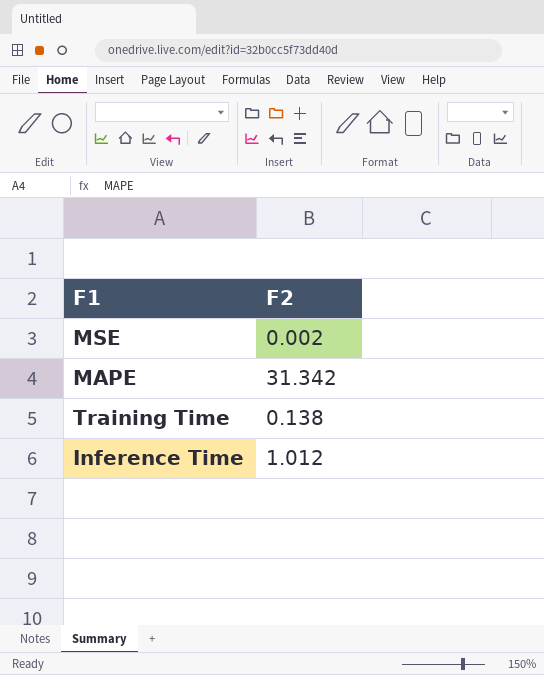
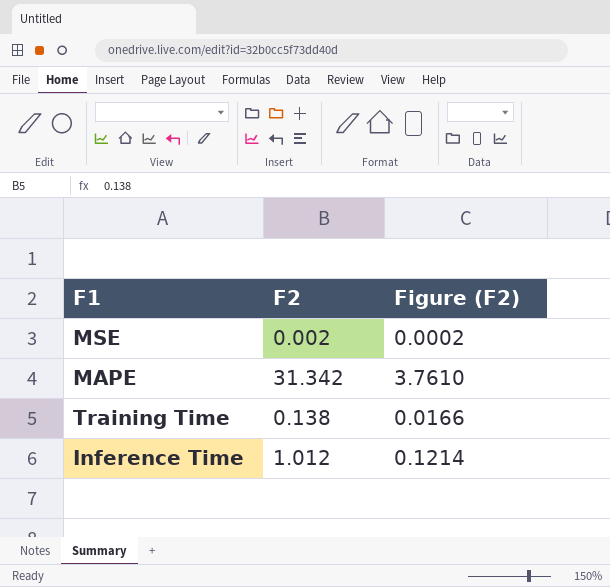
column Figure (F2) | formula: none -> [F2] * 0.12

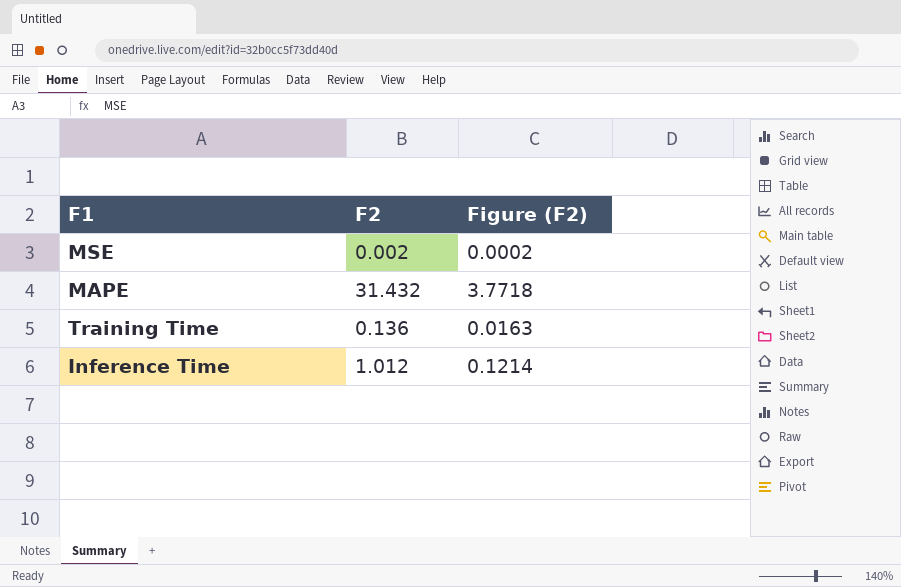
MAPE | F2: 31.342 -> 31.432
MAPE | Figure (F2): 3.7610 -> 3.7718
Training Time | F2: 0.138 -> 0.136
Training Time | Figure (F2): 0.0166 -> 0.0163

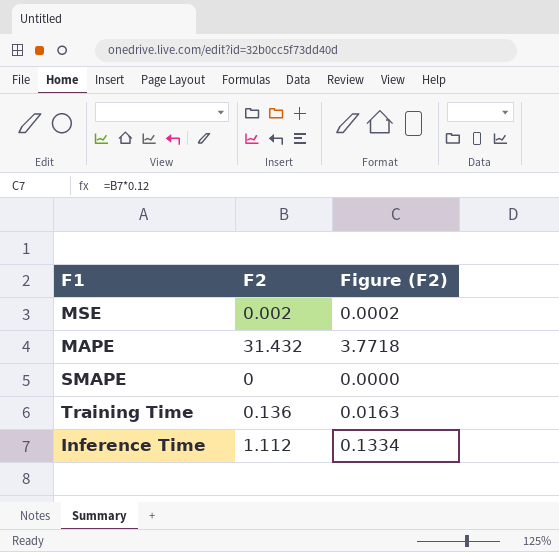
row SMAPE: none -> 0 | 0.0000
Inference Time | F2: 1.012 -> 1.112
Inference Time | Figure (F2): 0.1214 -> 0.1334

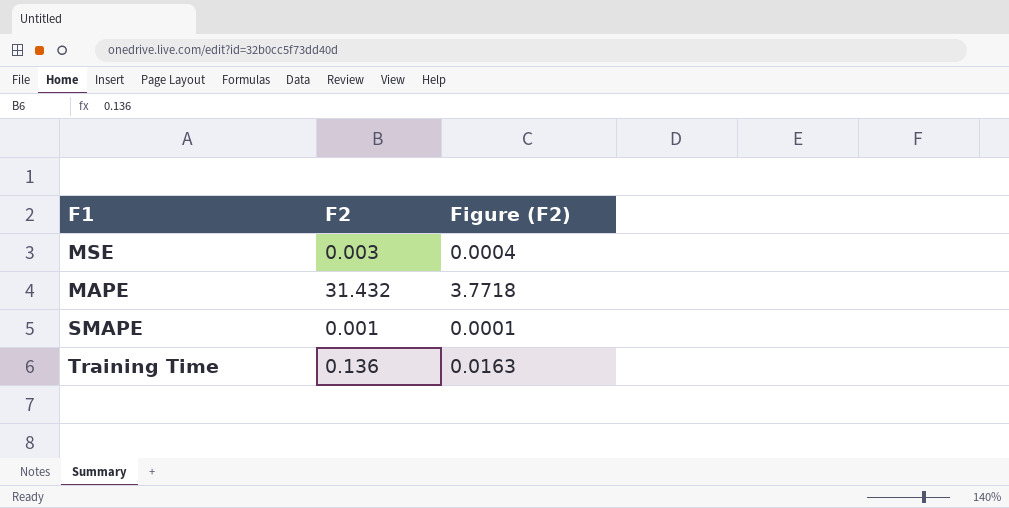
row Inference Time: 1.112 | 0.1334 -> none
MSE | F2: 0.002 -> 0.003
MSE | Figure (F2): 0.0002 -> 0.0004
SMAPE | F2: 0 -> 0.001
SMAPE | Figure (F2): 0.0000 -> 0.0001

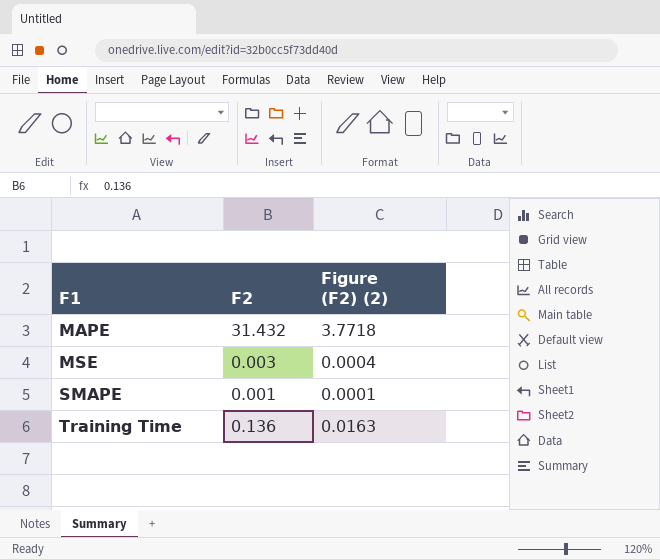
row order: none -> F1 ascending
column name: Figure (F2) -> Figure (F2) (2)

